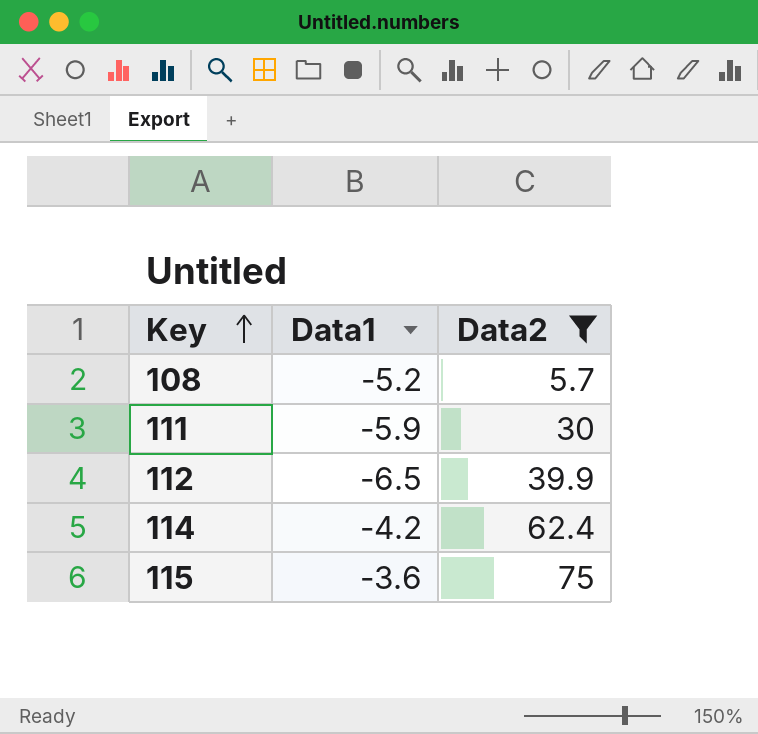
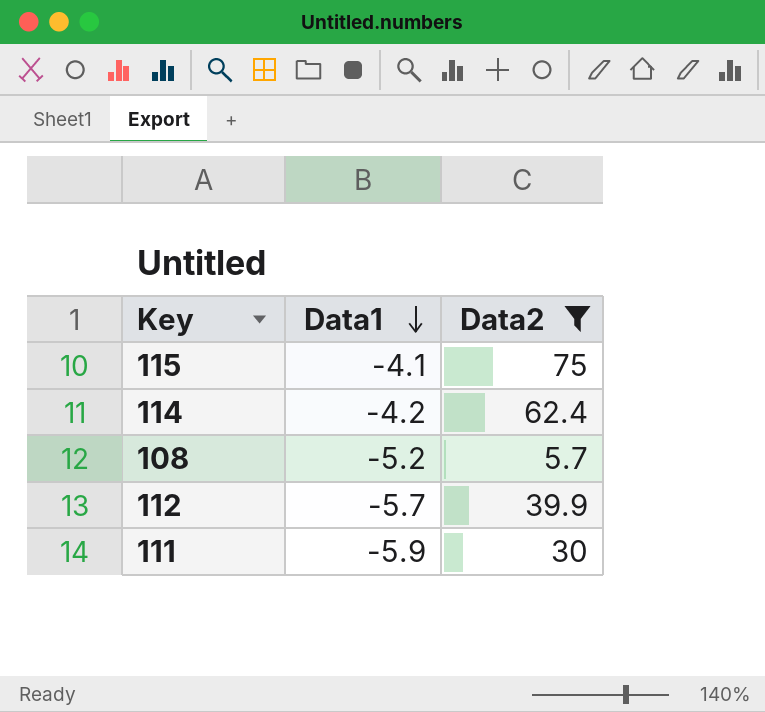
row order: Key ascending -> Data1 descending
115 | Data1: -3.6 -> -4.1
112 | Data1: -6.5 -> -5.7

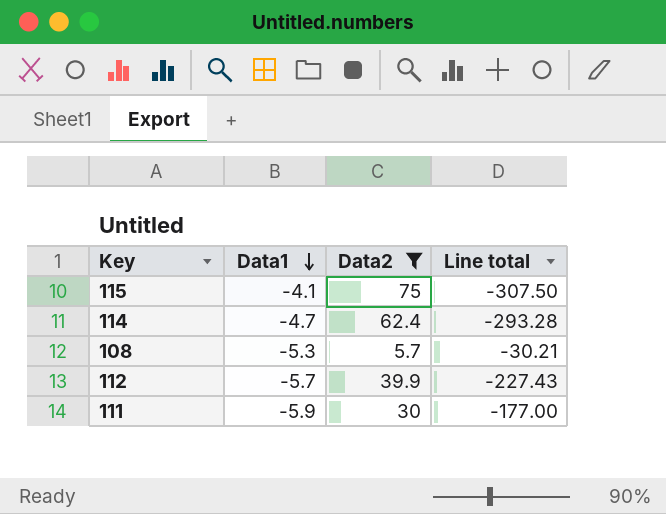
column Line total | formula: none -> [Data1] * [Data2]
114 | Data1: -4.2 -> -4.7
108 | Data1: -5.2 -> -5.3

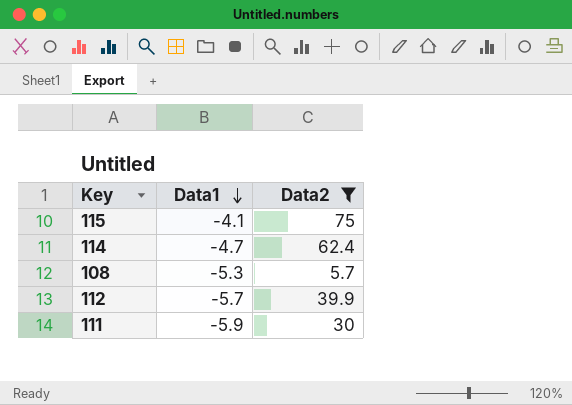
column Line total | formula: [Data1] * [Data2] -> none

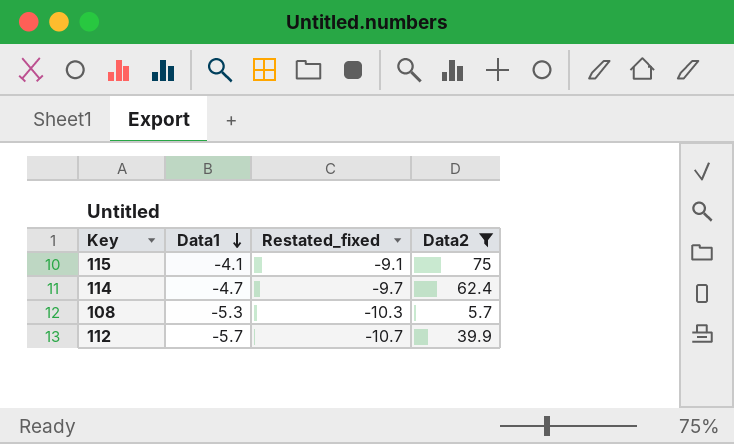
column Restated_fixed | formula: none -> [Data1] - 5
row 111: -5.9 | 30 -> none

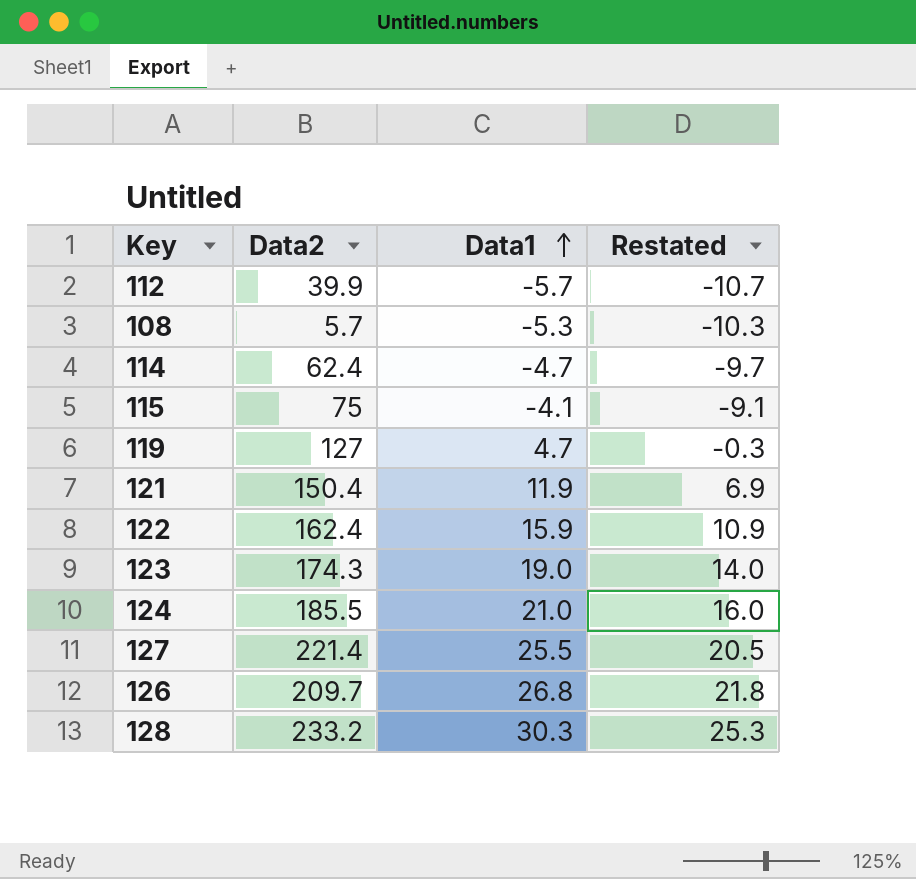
filter: Data2 <= 75 -> none
row order: Data1 descending -> Data1 ascending
column Data2 | position: 4 -> 2
column name: Restated_fixed -> Restated

